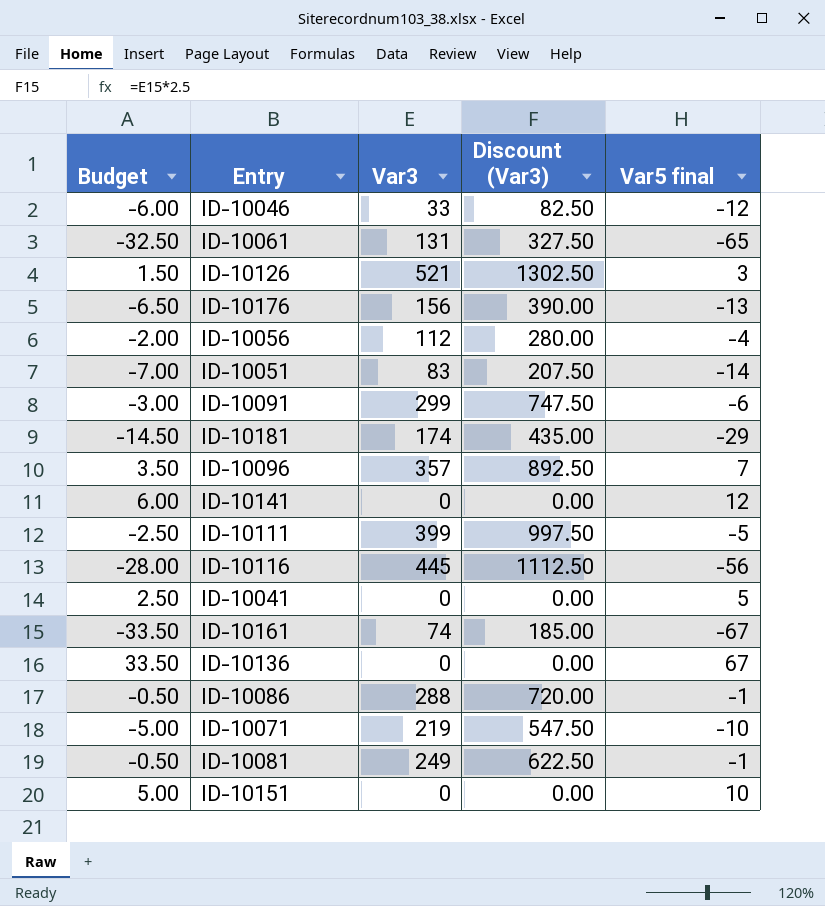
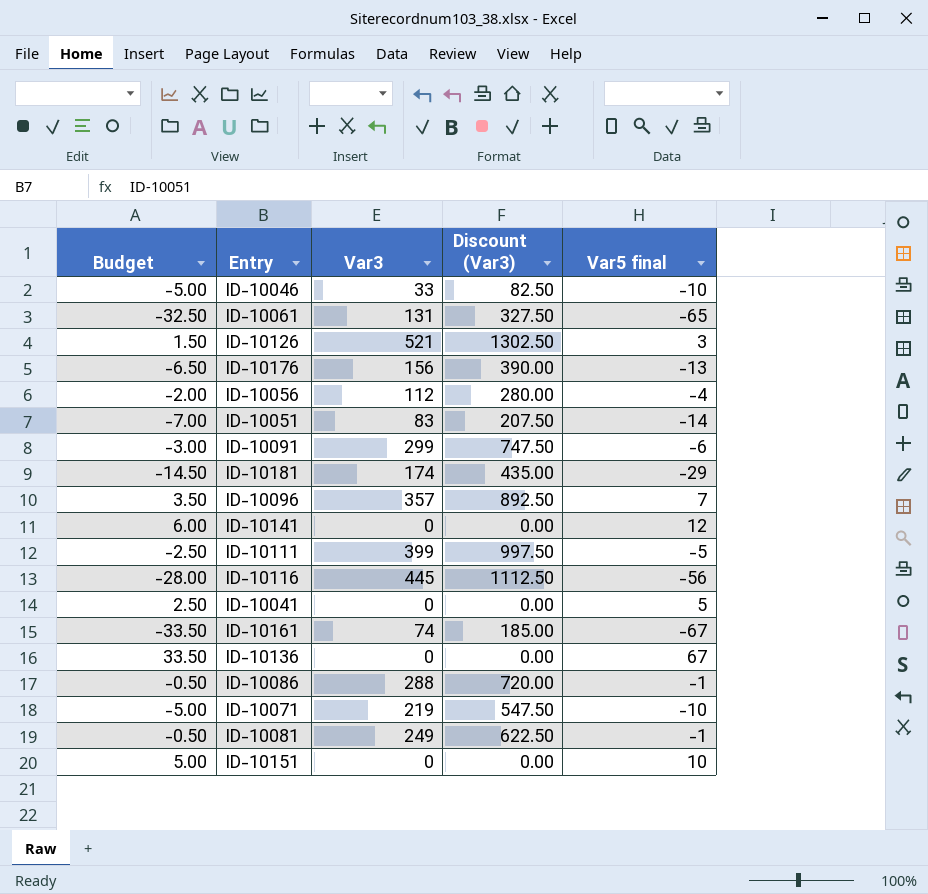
ID-10046 | Budget: -6.00 -> -5.00
ID-10046 | Var5 final: -12 -> -10

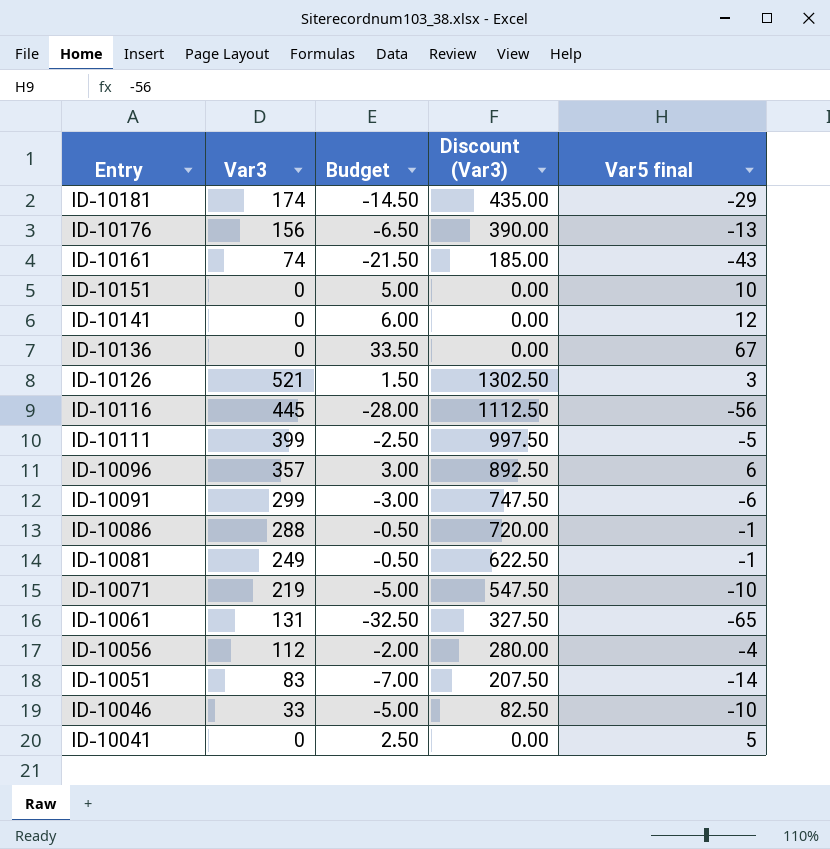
row order: none -> Entry descending
column Budget | position: 1 -> 3
ID-10161 | Budget: -33.50 -> -21.50
ID-10161 | Var5 final: -67 -> -43
ID-10096 | Budget: 3.50 -> 3.00
ID-10096 | Var5 final: 7 -> 6

